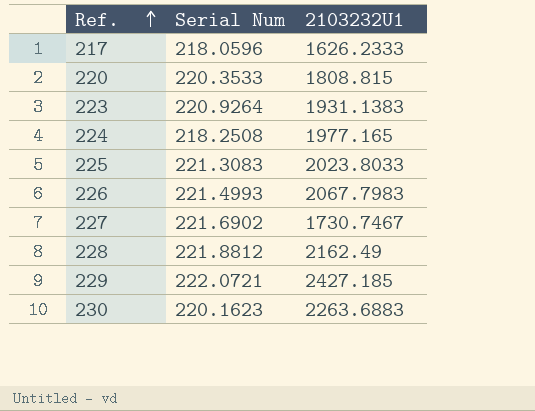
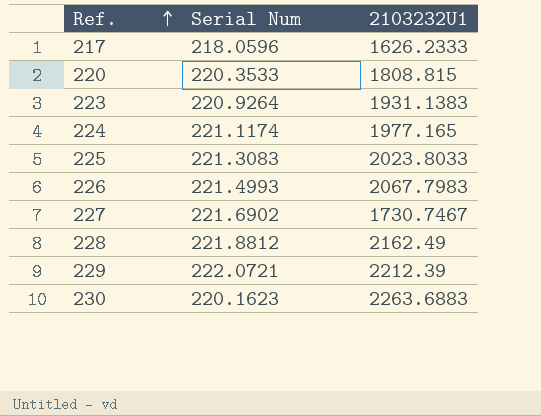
224 | Serial Num: 218.2508 -> 221.1174
229 | 2103232U1: 2427.185 -> 2212.39

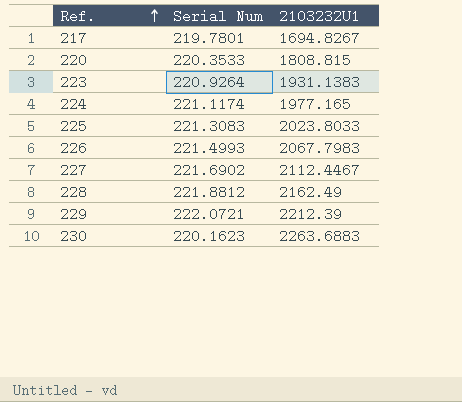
217 | Serial Num: 218.0596 -> 219.7801
217 | 2103232U1: 1626.2333 -> 1694.8267
227 | 2103232U1: 1730.7467 -> 2112.4467

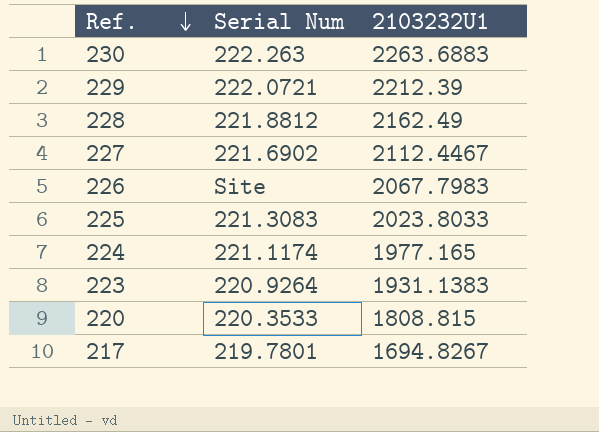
row order: Ref. ascending -> Ref. descending
230 | Serial Num: 220.1623 -> 222.263
226 | Serial Num: 221.4993 -> Site

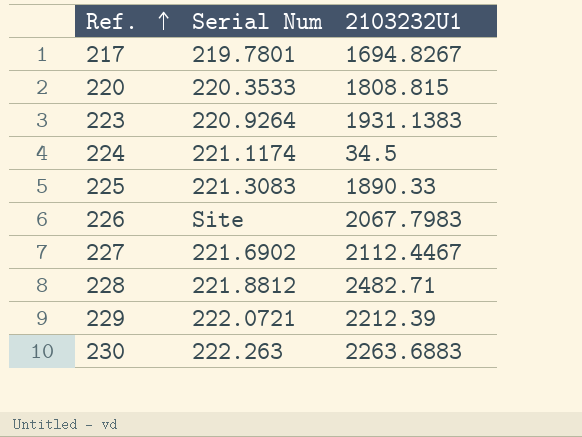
row order: Ref. descending -> Ref. ascending
224 | 2103232U1: 1977.165 -> 34.5
225 | 2103232U1: 2023.8033 -> 1890.33
228 | 2103232U1: 2162.49 -> 2482.71

